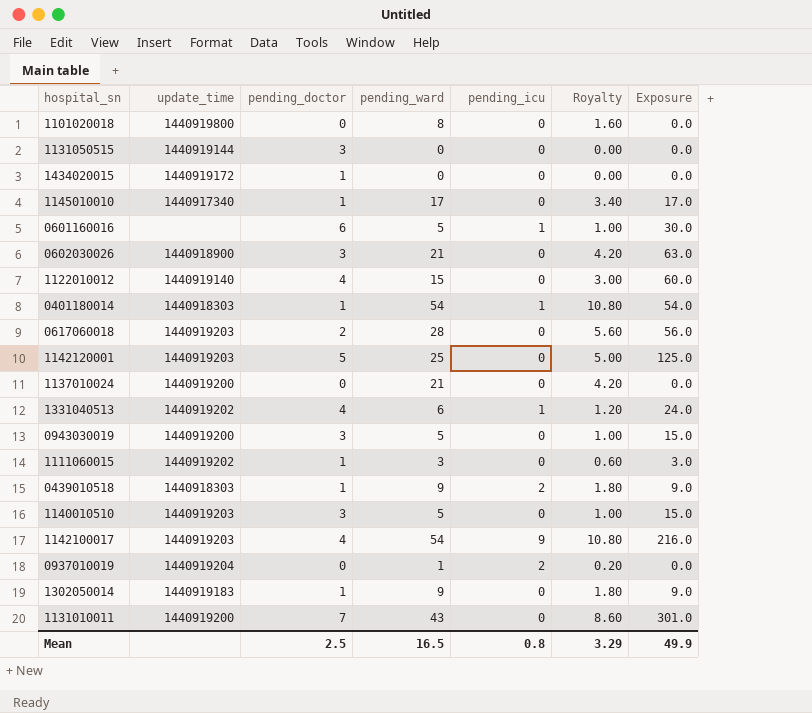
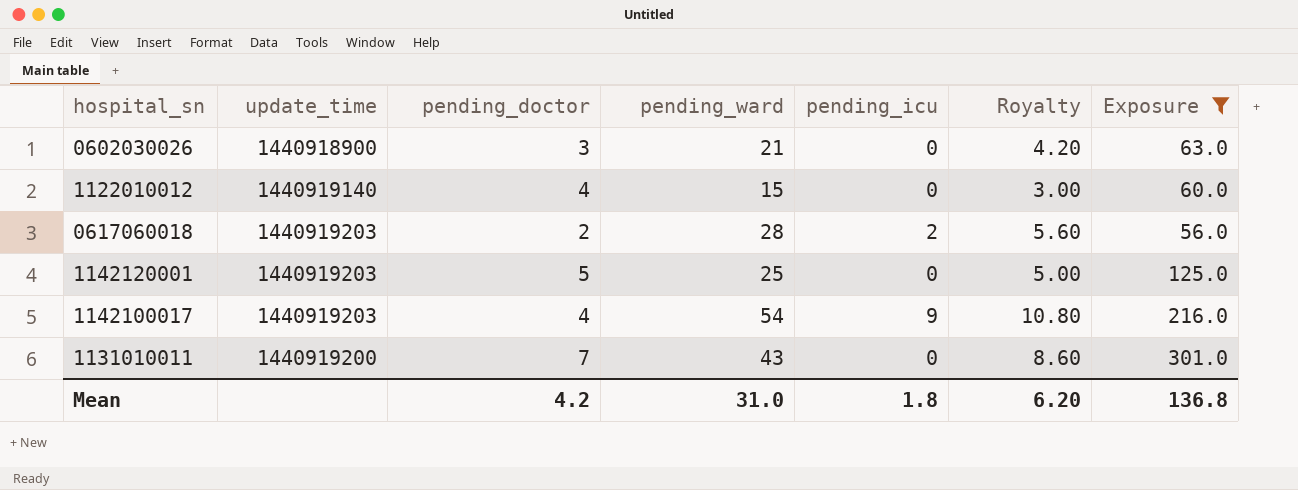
filter: none -> Exposure >= 56.0
0617060018 | pending_icu: 0 -> 2
Mean | pending_doctor: 2.5 -> 4.2
Mean | pending_ward: 16.5 -> 31.0
Mean | pending_icu: 0.8 -> 1.8
Mean | Royalty: 3.29 -> 6.20
Mean | Exposure: 49.9 -> 136.8

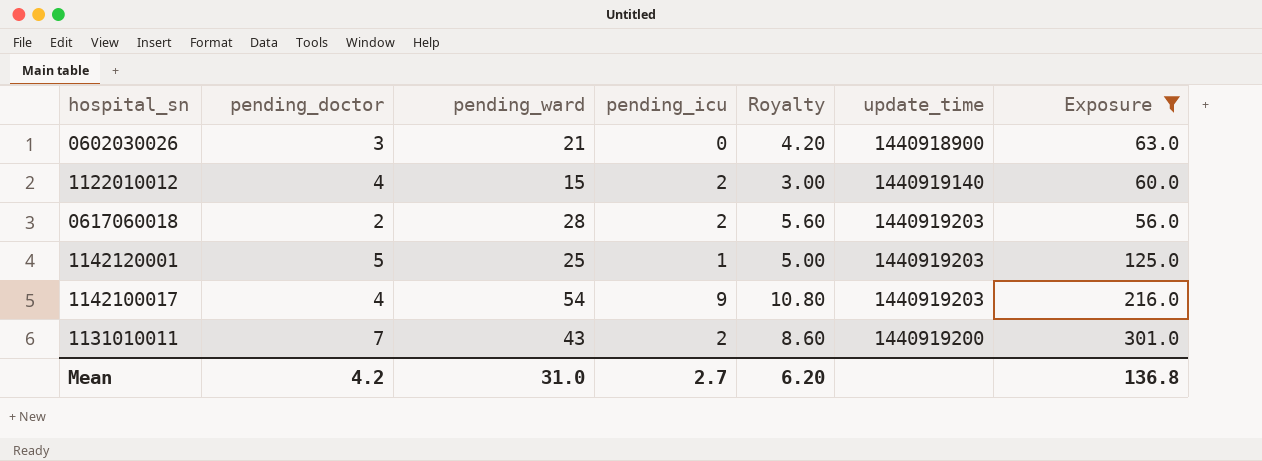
column update_time | position: 2 -> 6
1122010012 | pending_icu: 0 -> 2
1142120001 | pending_icu: 0 -> 1
1131010011 | pending_icu: 0 -> 2
Mean | pending_icu: 1.8 -> 2.7

